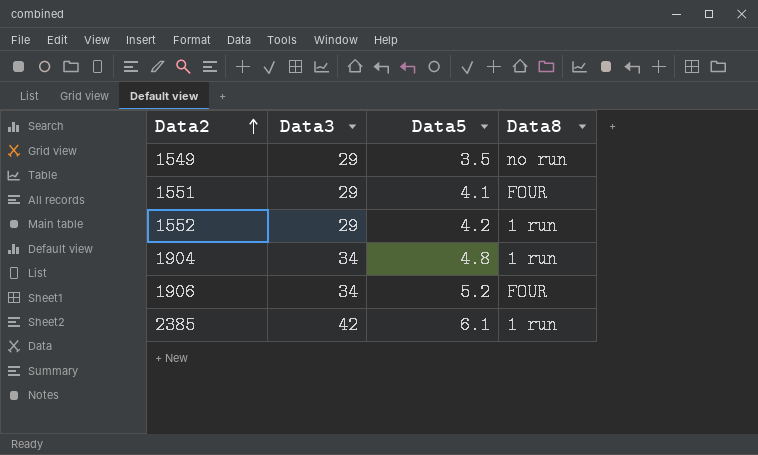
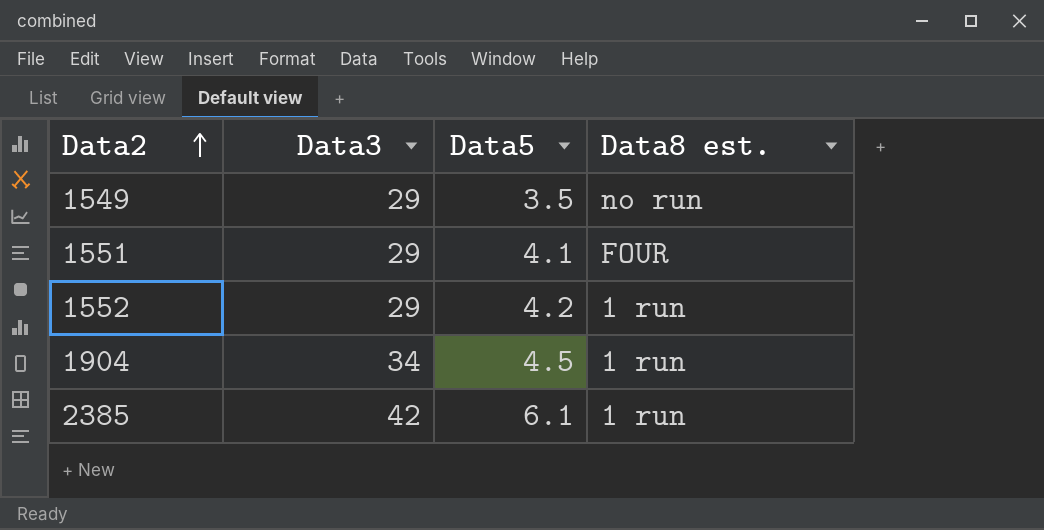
column name: Data8 -> Data8 est.
row 1906: 34 | 5.2 | FOUR -> none
1904 | Data5: 4.8 -> 4.5

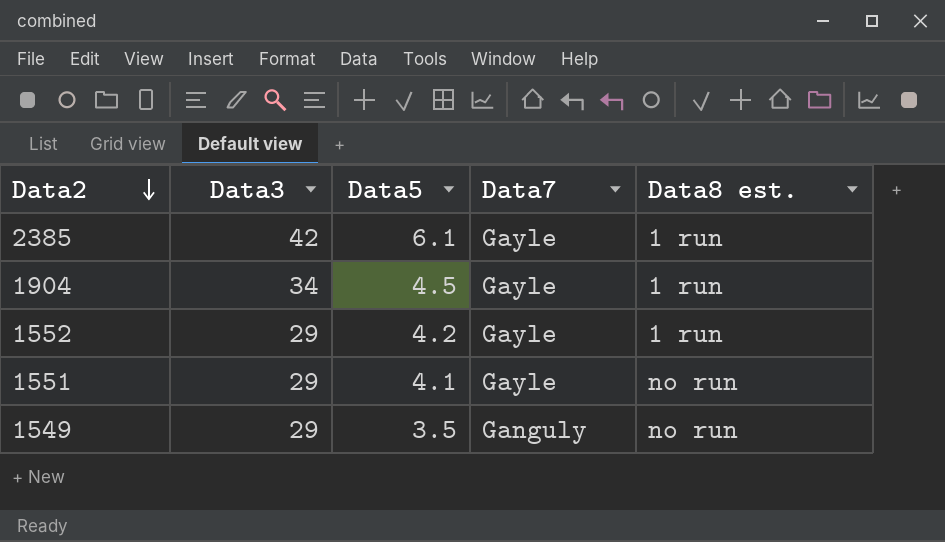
row order: Data2 ascending -> Data2 descending
column Data7 | position: none -> 4
1551 | Data8 est.: FOUR -> no run

